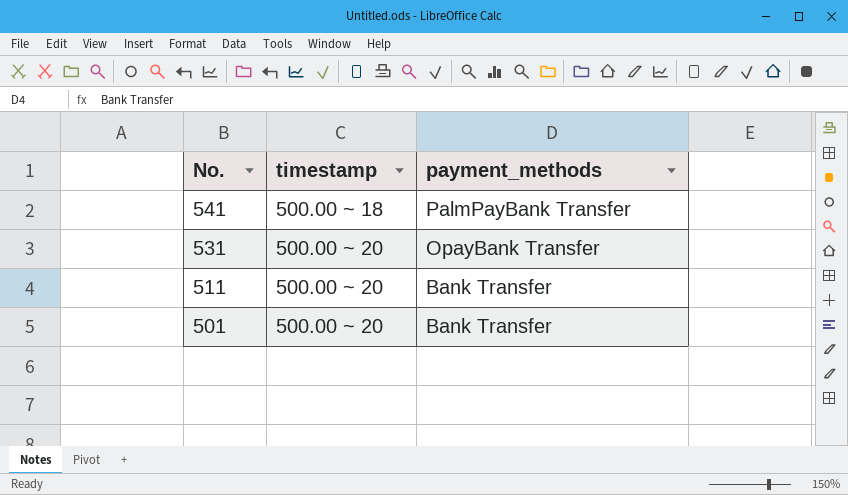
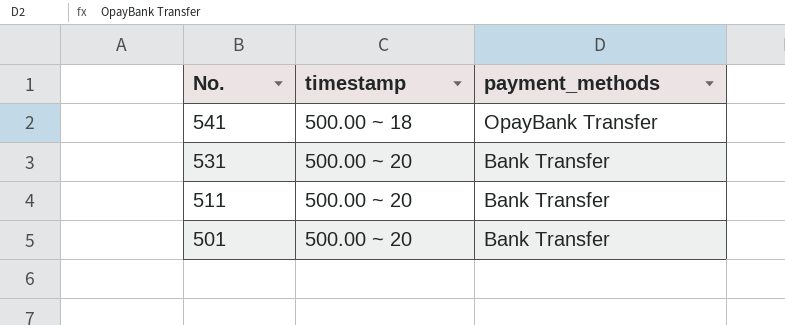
541 | payment_methods: PalmPayBank Transfer -> OpayBank Transfer
531 | payment_methods: OpayBank Transfer -> Bank Transfer

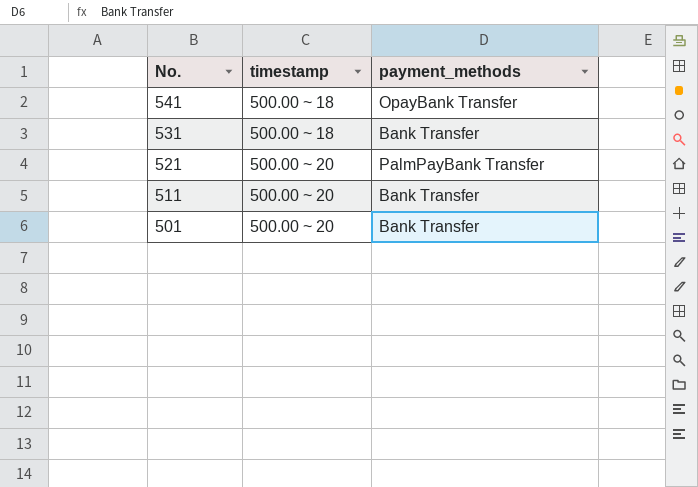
531 | timestamp: 500.00 ~ 20 -> 500.00 ~ 18
row 521: none -> 500.00 ~ 20 | PalmPayBank Transfer

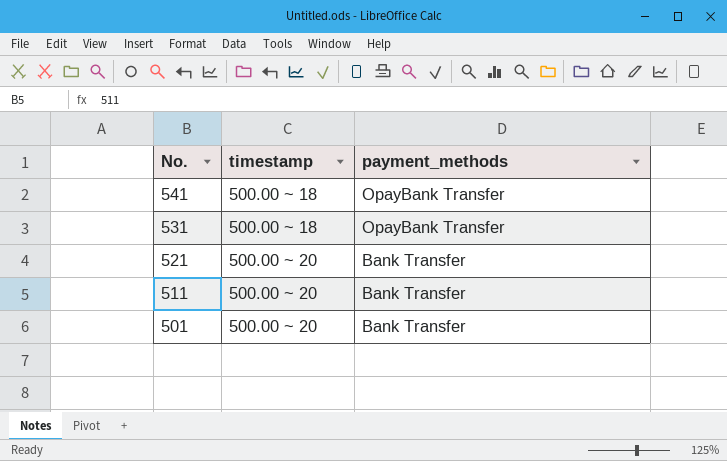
531 | payment_methods: Bank Transfer -> OpayBank Transfer
521 | payment_methods: PalmPayBank Transfer -> Bank Transfer

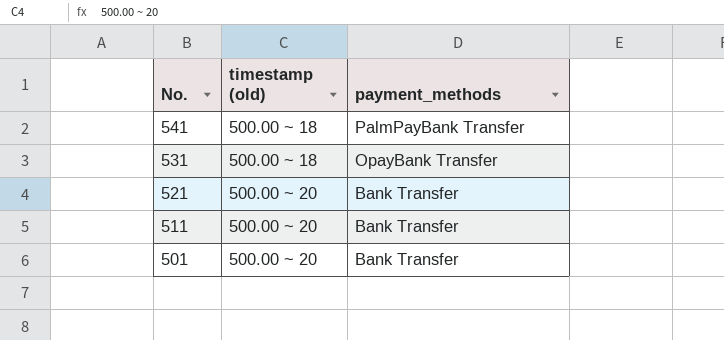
column name: timestamp -> timestamp (old)
541 | payment_methods: OpayBank Transfer -> PalmPayBank Transfer

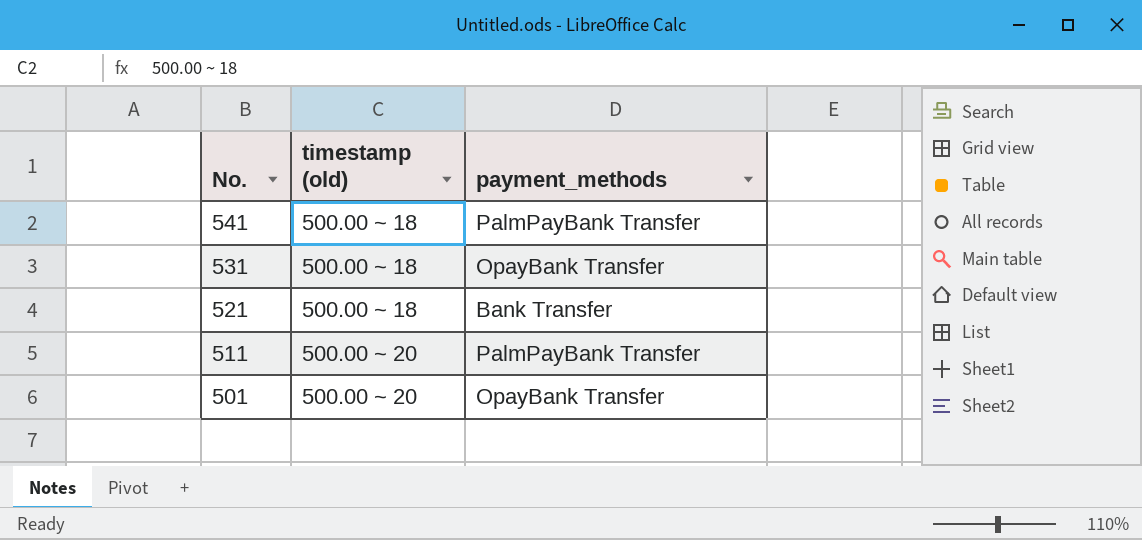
521 | timestamp (old): 500.00 ~ 20 -> 500.00 ~ 18
511 | payment_methods: Bank Transfer -> PalmPayBank Transfer
501 | payment_methods: Bank Transfer -> OpayBank Transfer

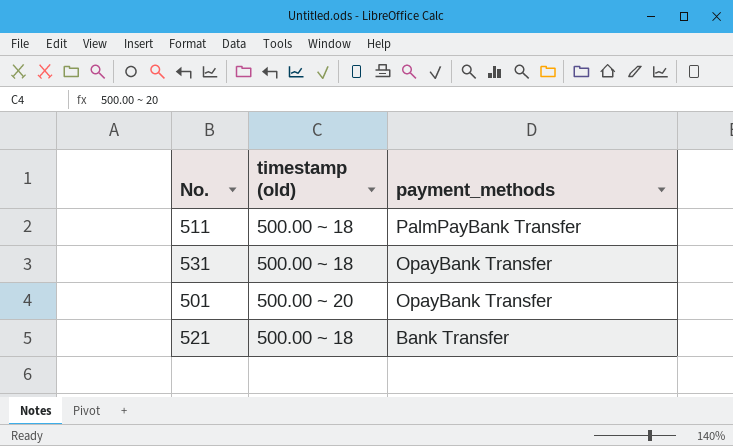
row order: No. descending -> payment_methods descending
row 541: 500.00 ~ 18 | PalmPayBank Transfer -> none
511 | timestamp (old): 500.00 ~ 20 -> 500.00 ~ 18

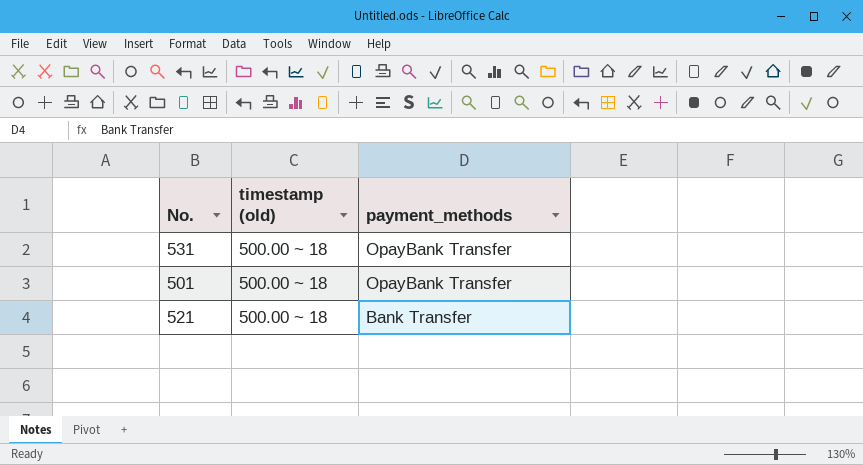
row 511: 500.00 ~ 18 | PalmPayBank Transfer -> none
501 | timestamp (old): 500.00 ~ 20 -> 500.00 ~ 18

